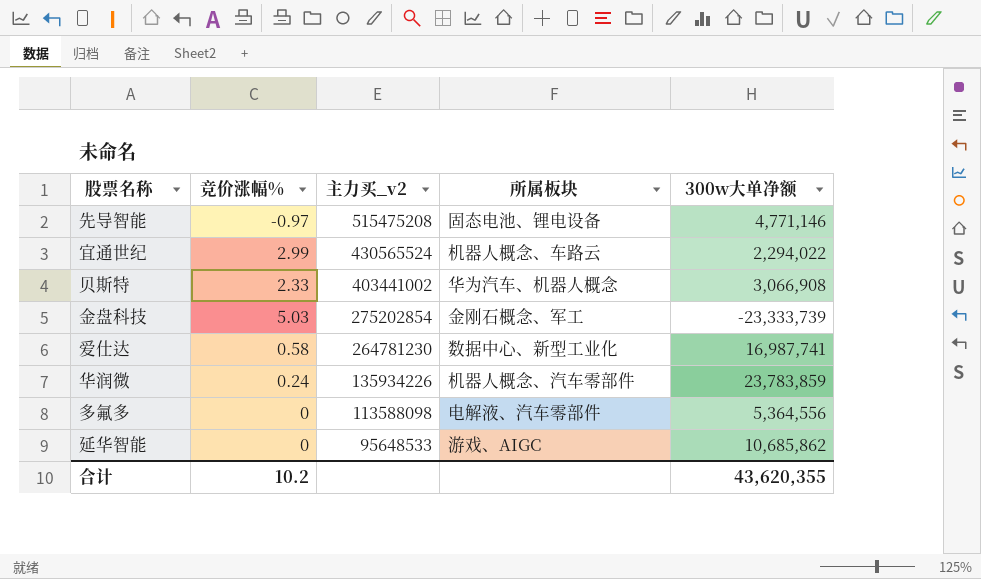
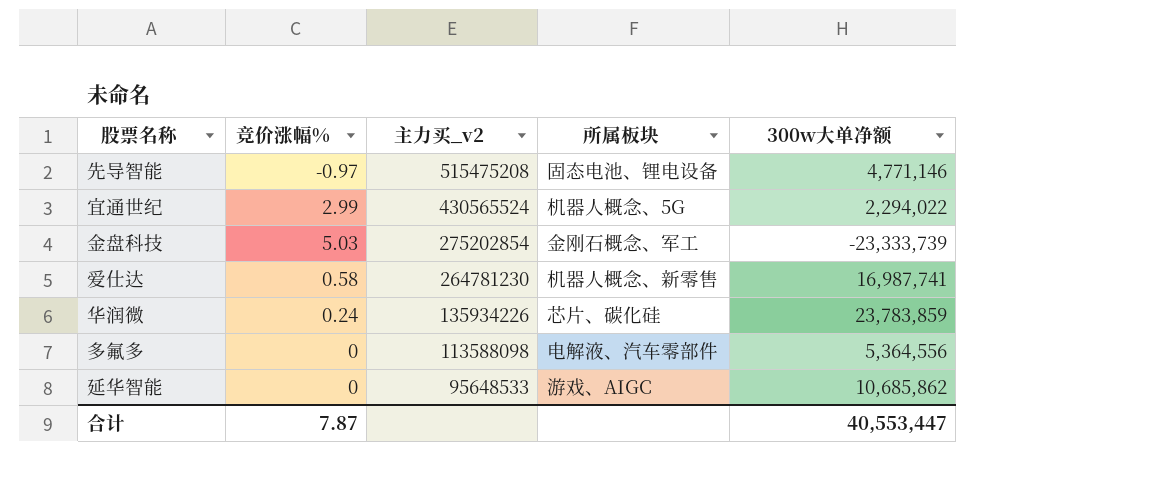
row 贝斯特: 2.33 | 403441002 | 华为汽车、机器人概念 | 3,066,908 -> none
宜通世纪 | 所属板块: 机器人概念、车路云 -> 机器人概念、5G
爱仕达 | 所属板块: 数据中心、新型工业化 -> 机器人概念、新零售
华润微 | 所属板块: 机器人概念、汽车零部件 -> 芯片、碳化硅
合计 | 竞价涨幅%: 10.2 -> 7.87
合计 | 300w大单净额: 43,620,355 -> 40,553,447

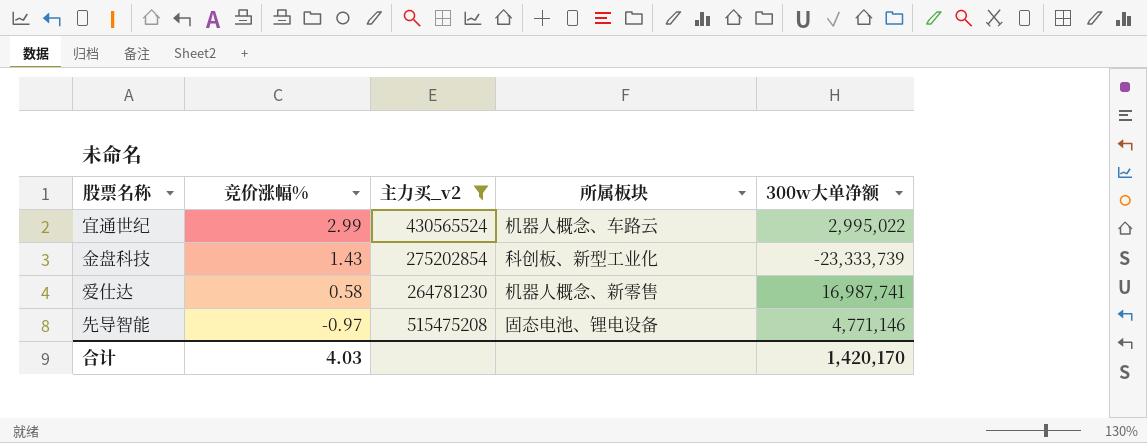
filter: none -> 主力买_v2 >= 264781230
row order: 主力买_v2 descending -> 竞价涨幅% descending
宜通世纪 | 所属板块: 机器人概念、5G -> 机器人概念、车路云
宜通世纪 | 300w大单净额: 2,294,022 -> 2,995,022
金盘科技 | 竞价涨幅%: 5.03 -> 1.43
金盘科技 | 所属板块: 金刚石概念、军工 -> 科创板、新型工业化
合计 | 竞价涨幅%: 7.87 -> 4.03
合计 | 300w大单净额: 40,553,447 -> 1,420,170

